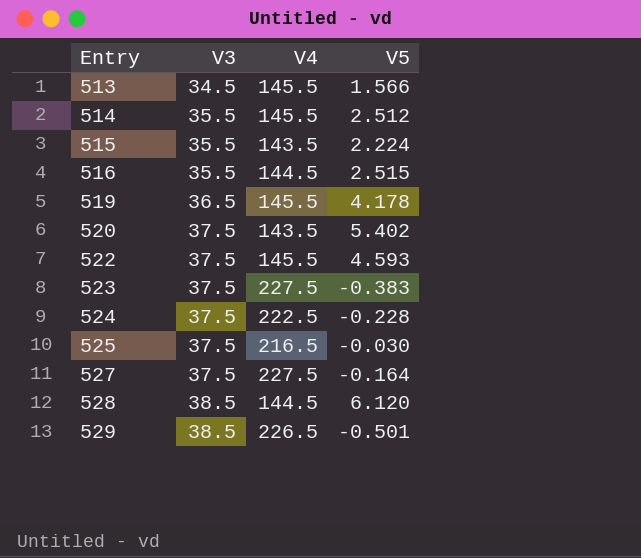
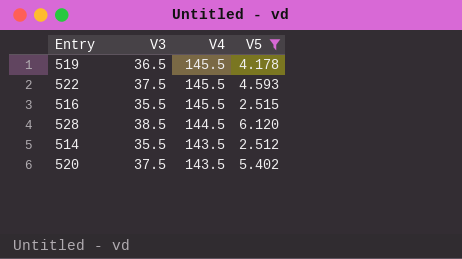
filter: none -> V5 >= 2.512
row order: Entry ascending -> V4 descending
516 | V4: 144.5 -> 145.5
514 | V4: 145.5 -> 143.5

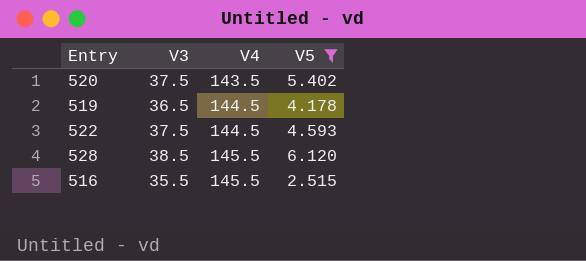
row order: V4 descending -> V4 ascending
row 514: 35.5 | 143.5 | 2.512 -> none
519 | V4: 145.5 -> 144.5
522 | V4: 145.5 -> 144.5
528 | V4: 144.5 -> 145.5

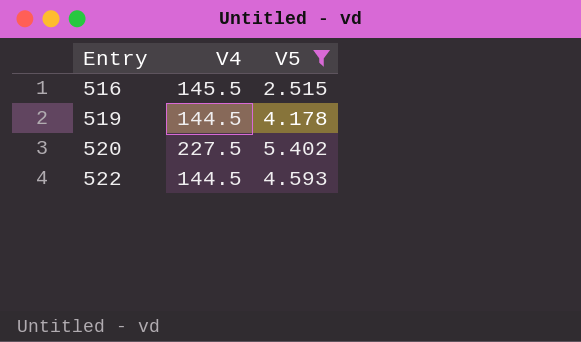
row order: V4 ascending -> Entry ascending
column V3 | position: 2 -> none
row 528: 38.5 | 145.5 | 6.120 -> none
520 | V4: 143.5 -> 227.5

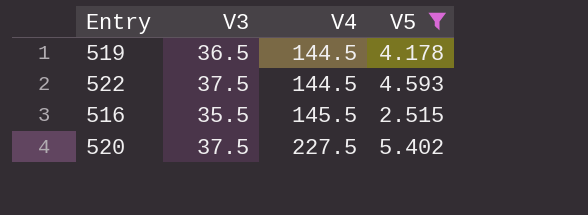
row order: Entry ascending -> V4 ascending
column V3 | position: none -> 2

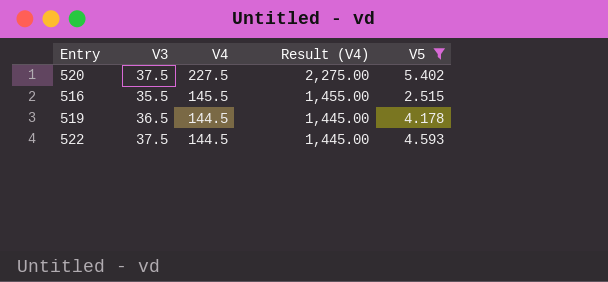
row order: V4 ascending -> V4 descending
column Result (V4) | formula: none -> [V4] * 10

